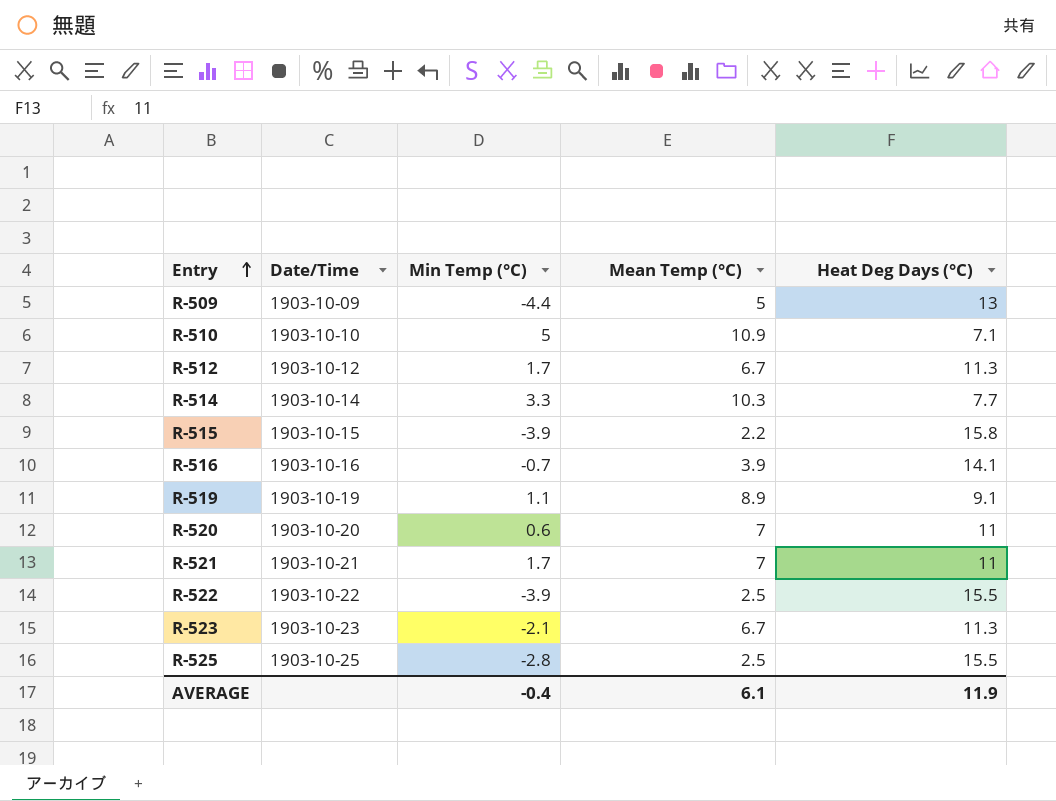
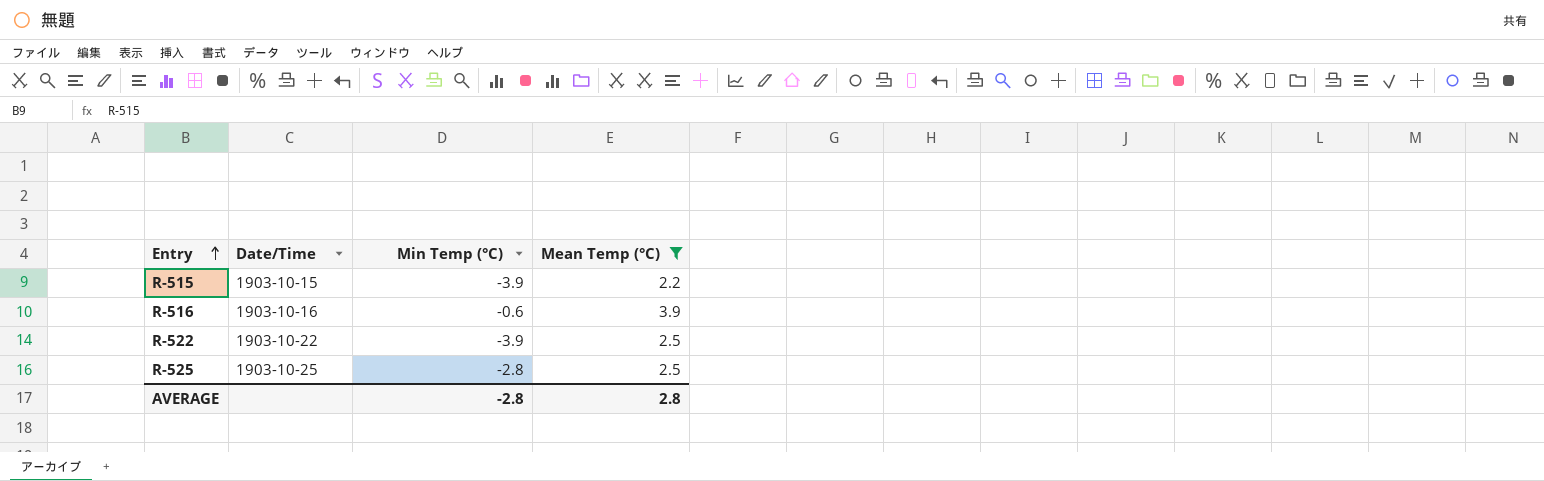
filter: none -> Mean Temp (°C) <= 3.9
column Heat Deg Days (°C) | position: 5 -> none
R-516 | Min Temp (°C): -0.7 -> -0.6
AVERAGE | Min Temp (°C): -0.4 -> -2.8
AVERAGE | Mean Temp (°C): 6.1 -> 2.8

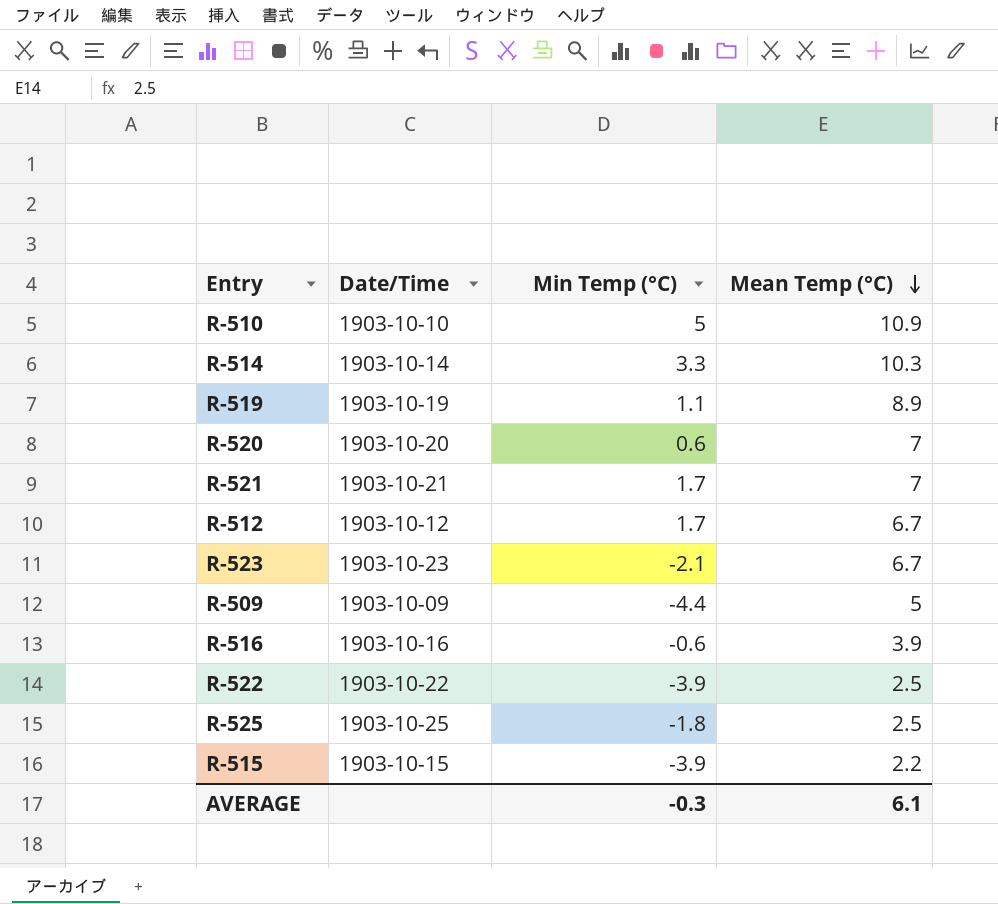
filter: Mean Temp (°C) <= 3.9 -> none
row order: Entry ascending -> Mean Temp (°C) descending
R-525 | Min Temp (°C): -2.8 -> -1.8
AVERAGE | Min Temp (°C): -2.8 -> -0.3
AVERAGE | Mean Temp (°C): 2.8 -> 6.1

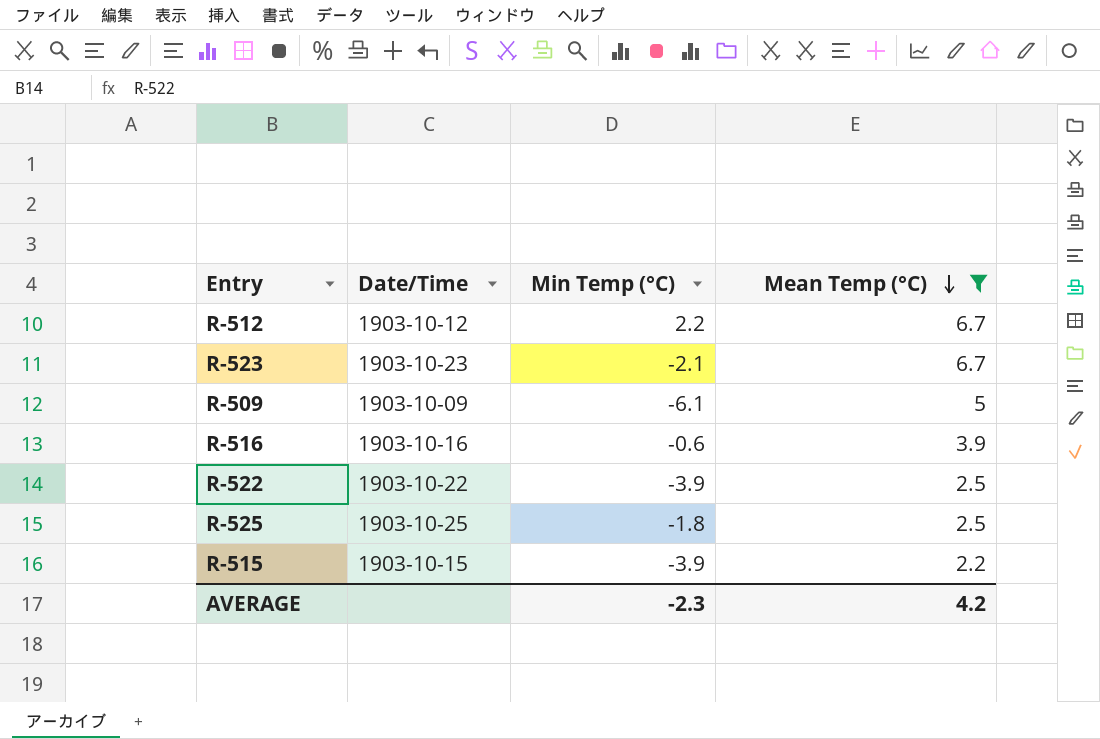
filter: none -> Mean Temp (°C) <= 6.7
R-512 | Min Temp (°C): 1.7 -> 2.2
R-509 | Min Temp (°C): -4.4 -> -6.1
AVERAGE | Min Temp (°C): -0.3 -> -2.3
AVERAGE | Mean Temp (°C): 6.1 -> 4.2

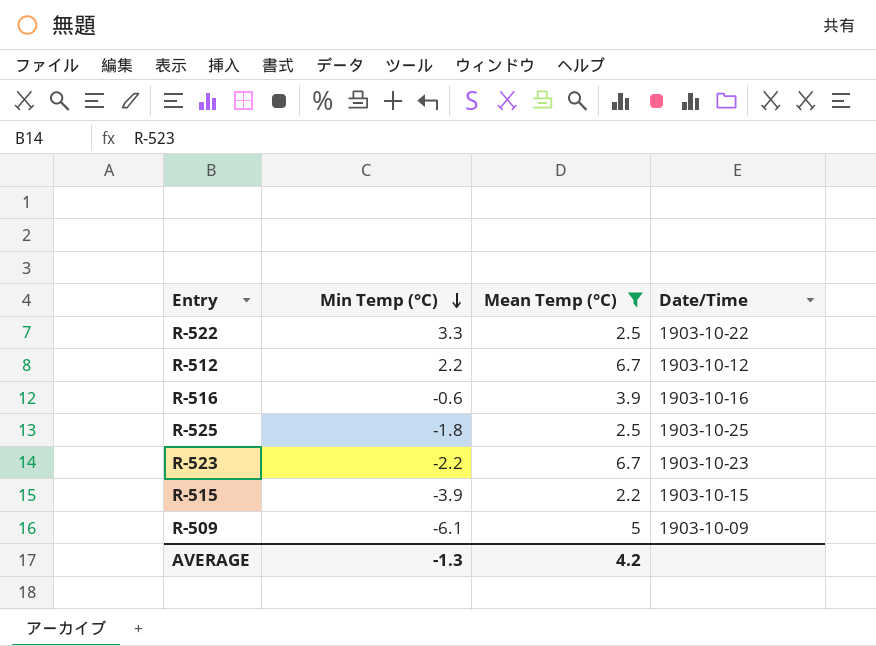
row order: Mean Temp (°C) descending -> Min Temp (°C) descending
column Date/Time | position: 2 -> 4
R-522 | Min Temp (°C): -3.9 -> 3.3
R-523 | Min Temp (°C): -2.1 -> -2.2
AVERAGE | Min Temp (°C): -2.3 -> -1.3

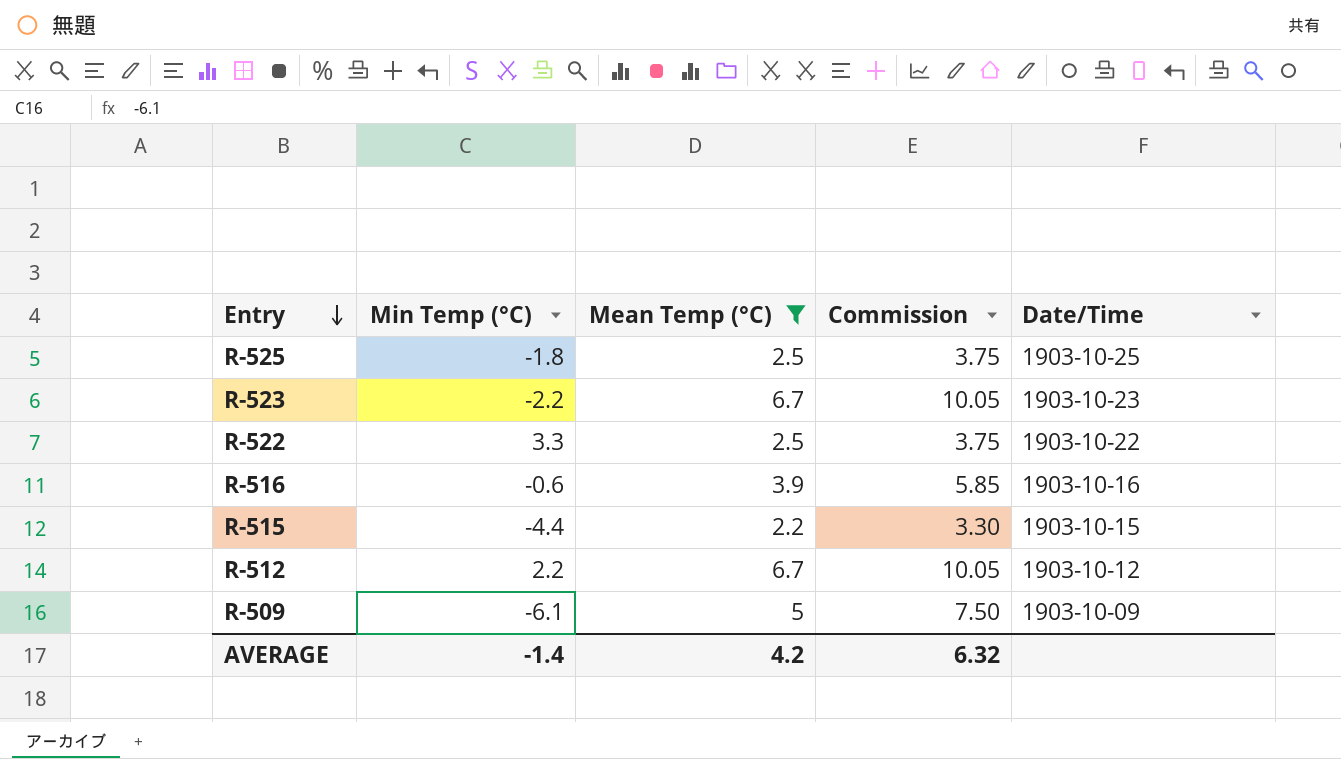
row order: Min Temp (°C) descending -> Entry descending
column Commission | formula: none -> [Mean Temp (°C)] * 1.5
R-515 | Min Temp (°C): -3.9 -> -4.4
AVERAGE | Min Temp (°C): -1.3 -> -1.4

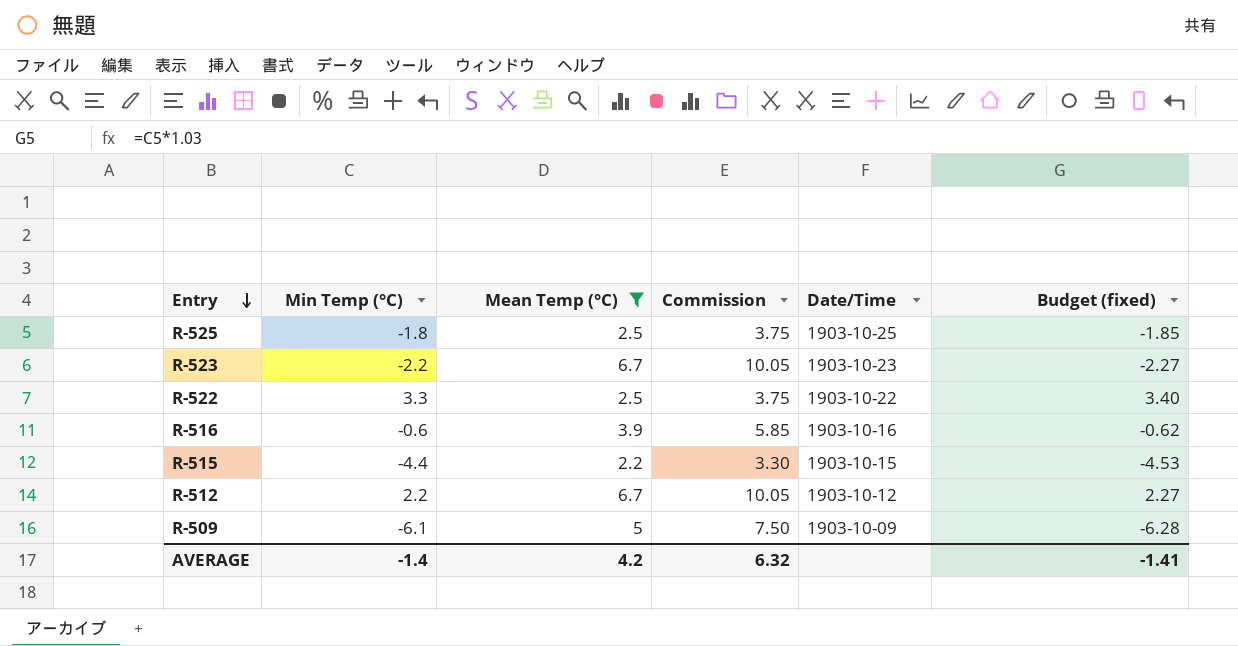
column Budget (fixed) | formula: none -> [Min Temp (°C)] * 1.03

